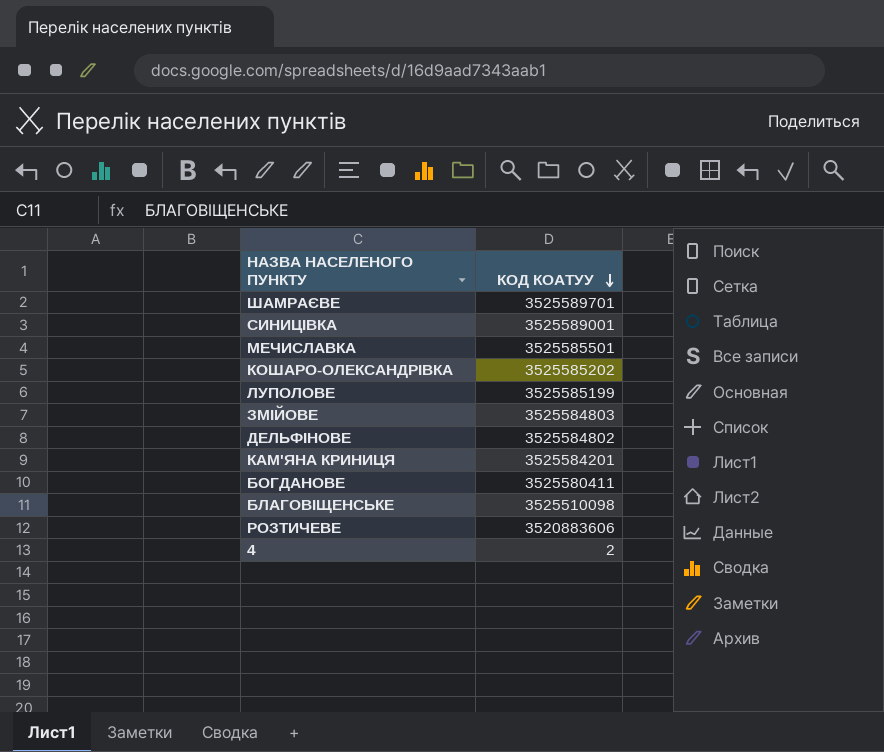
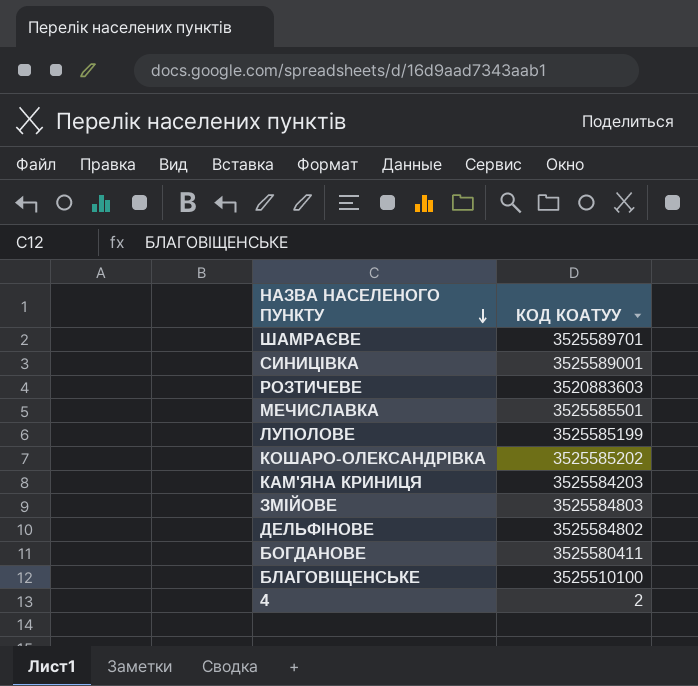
row order: КОД КОАТУУ descending -> НАЗВА НАСЕЛЕНОГО ПУНКТУ descending
РОЗТИЧЕВЕ | КОД КОАТУУ: 3520883606 -> 3520883603
КАМ'ЯНА КРИНИЦЯ | КОД КОАТУУ: 3525584201 -> 3525584203
БЛАГОВІЩЕНСЬКЕ | КОД КОАТУУ: 3525510098 -> 3525510100

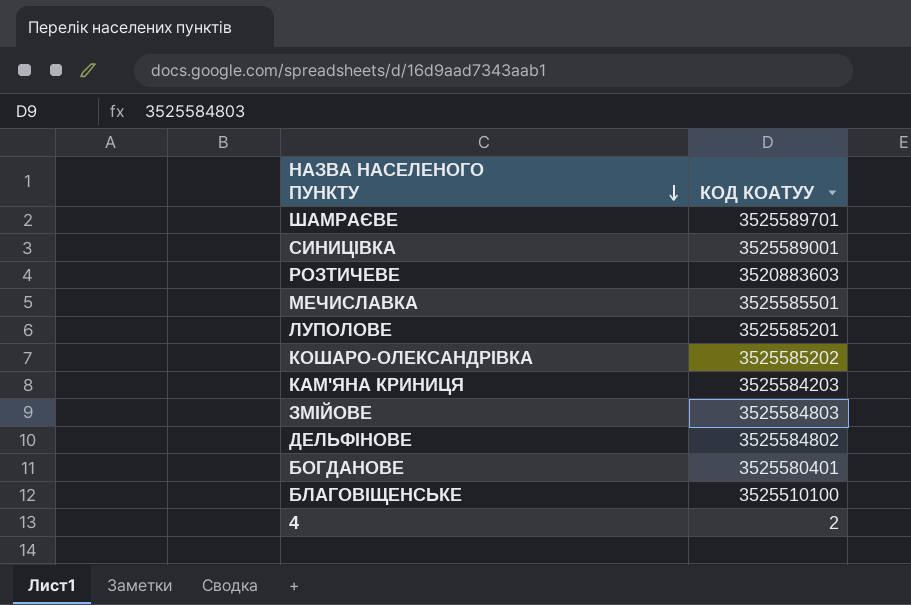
ЛУПОЛОВЕ | КОД КОАТУУ: 3525585199 -> 3525585201
БОГДАНОВЕ | КОД КОАТУУ: 3525580411 -> 3525580401

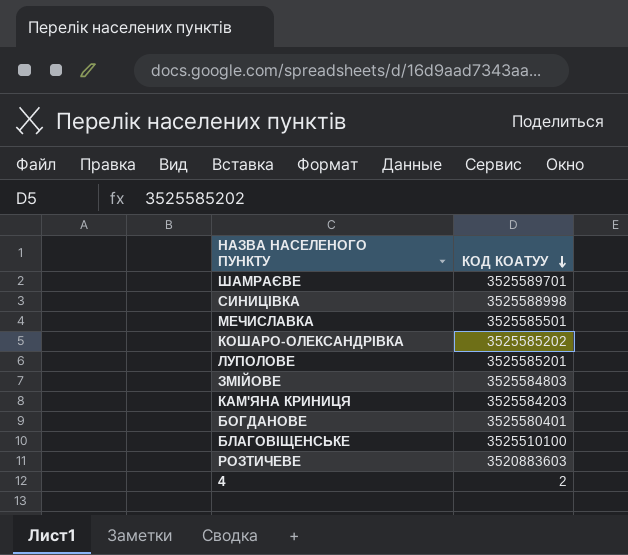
row order: НАЗВА НАСЕЛЕНОГО ПУНКТУ descending -> КОД КОАТУУ descending
row ДЕЛЬФІНОВЕ: 3525584802 -> none
СИНИЦІВКА | КОД КОАТУУ: 3525589001 -> 3525588998

